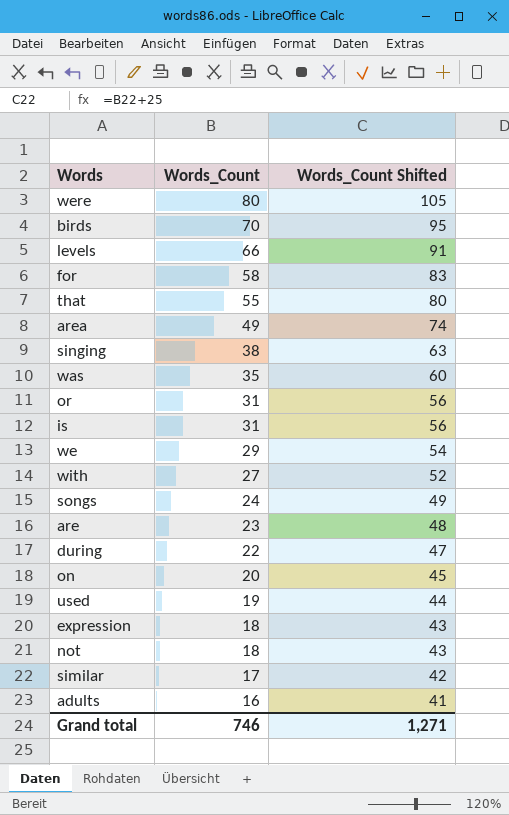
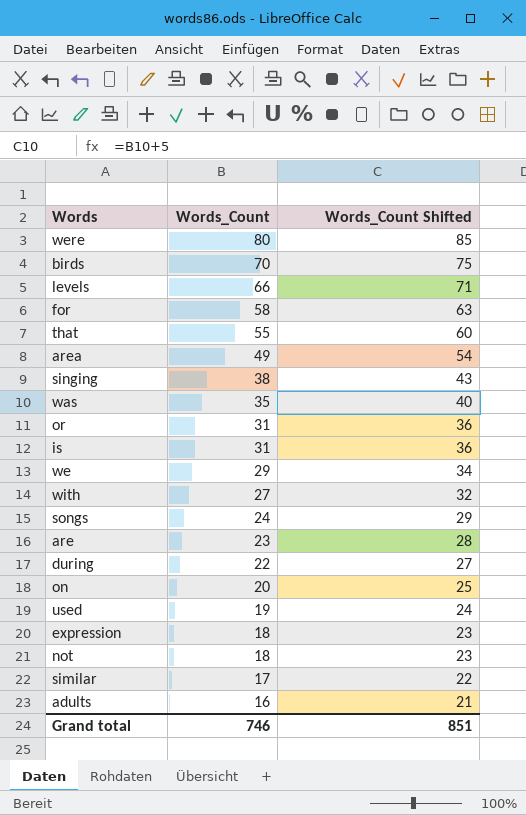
column Words_Count Shifted | formula: [Words_Count] + 25 -> [Words_Count] + 5
Grand total | Words_Count Shifted: 1,271 -> 851

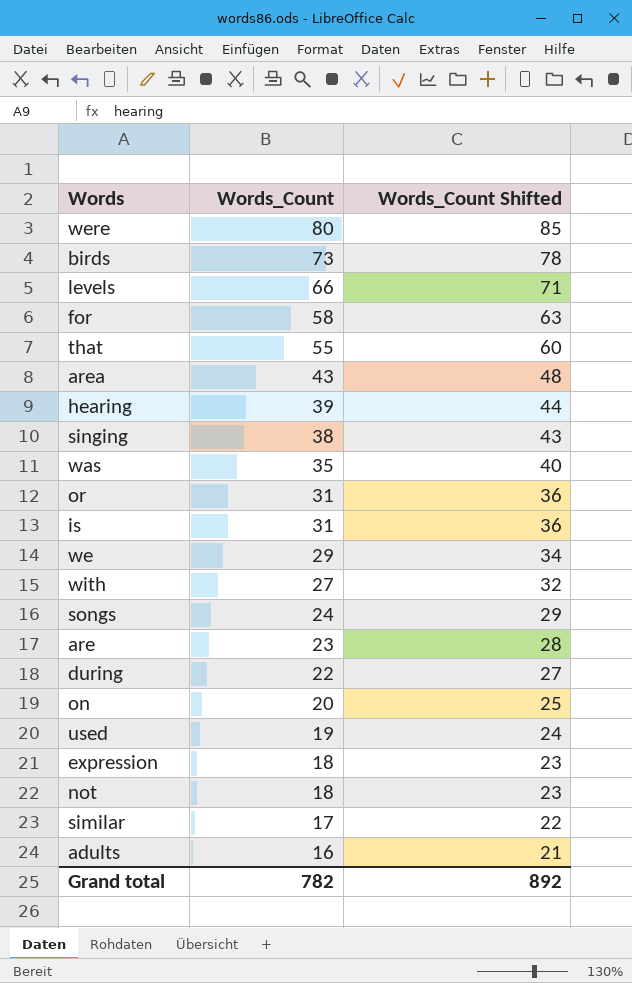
birds | Words_Count: 70 -> 73
birds | Words_Count Shifted: 75 -> 78
area | Words_Count: 49 -> 43
area | Words_Count Shifted: 54 -> 48
row hearing: none -> 39 | 44
Grand total | Words_Count: 746 -> 782
Grand total | Words_Count Shifted: 851 -> 892

